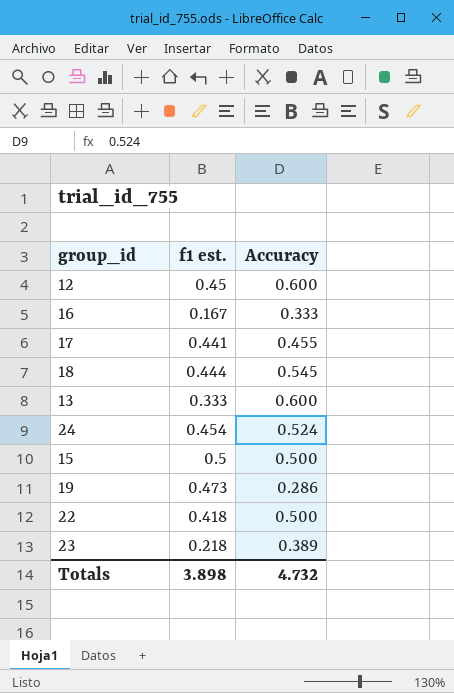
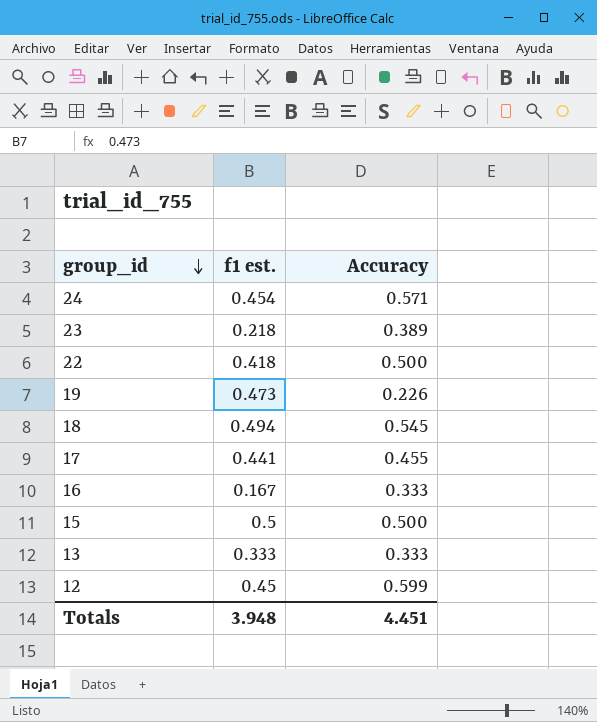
row order: none -> group_id descending
24 | Accuracy: 0.524 -> 0.571
19 | Accuracy: 0.286 -> 0.226
18 | f1 est.: 0.444 -> 0.494
13 | Accuracy: 0.600 -> 0.333
12 | Accuracy: 0.600 -> 0.599
Totals | f1 est.: 3.898 -> 3.948
Totals | Accuracy: 4.732 -> 4.451

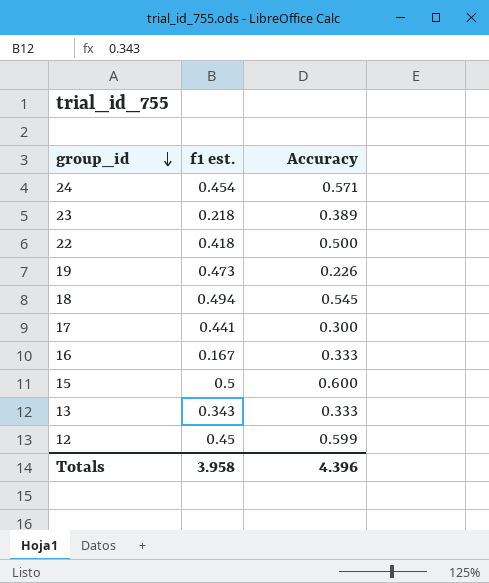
17 | Accuracy: 0.455 -> 0.300
15 | Accuracy: 0.500 -> 0.600
13 | f1 est.: 0.333 -> 0.343
Totals | f1 est.: 3.948 -> 3.958
Totals | Accuracy: 4.451 -> 4.396

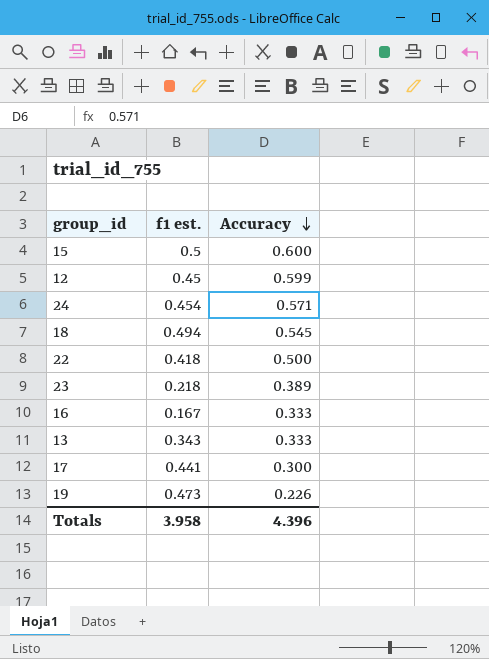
row order: group_id descending -> Accuracy descending

